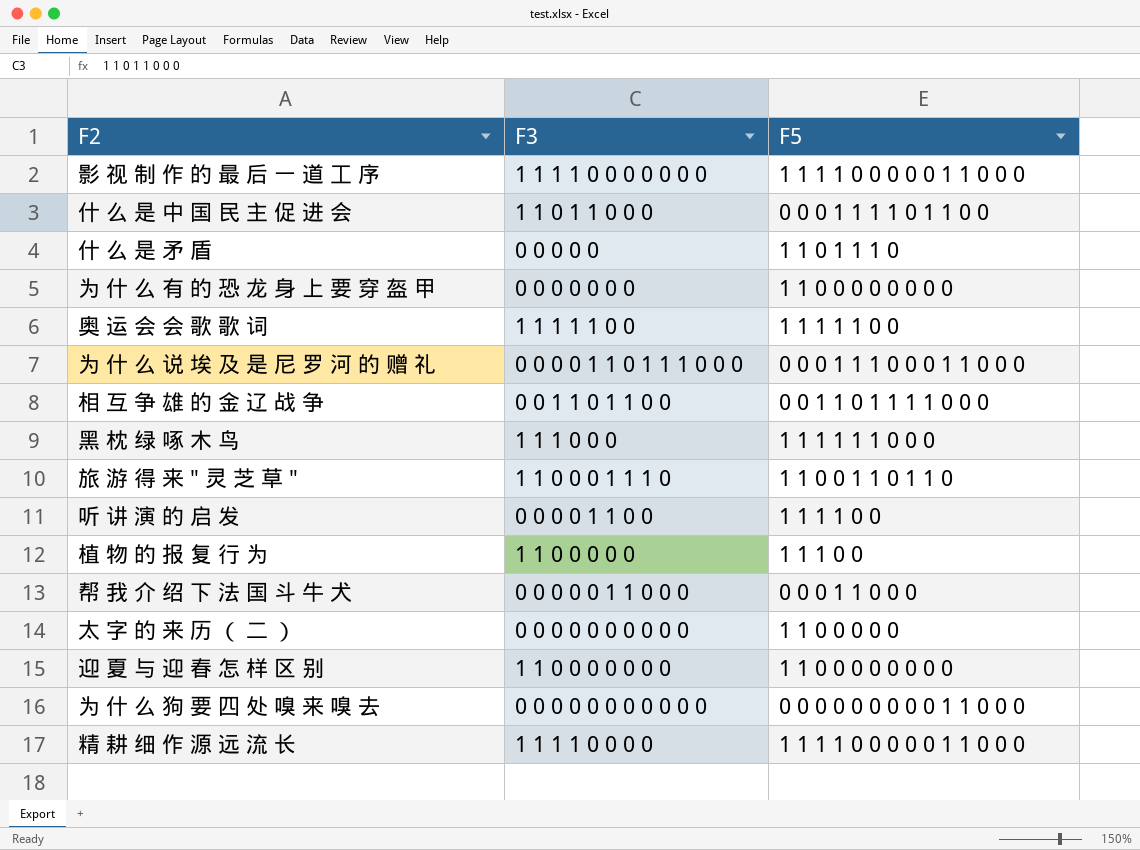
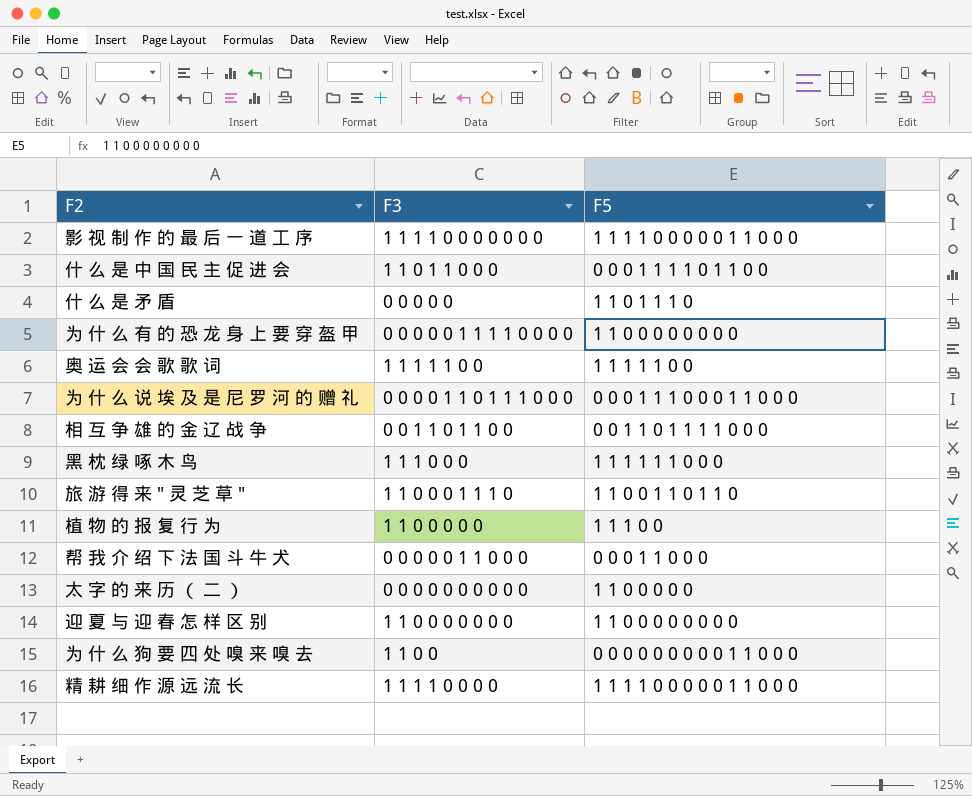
row 听 讲 演 的 启 发: 0 0 0 0 1 1 0 0 | 1 1 1 1 0 0 -> none
为 什 么 有 的 恐 龙 身 上 要 穿 盔 甲 | F3: 0 0 0 0 0 0 0 -> 0 0 0 0 0 1 1 1 1 0 0 0 0
为 什 么 狗 要 四 处 嗅 来 嗅 去 | F3: 0 0 0 0 0 0 0 0 0 0 0 -> 1 1 0 0

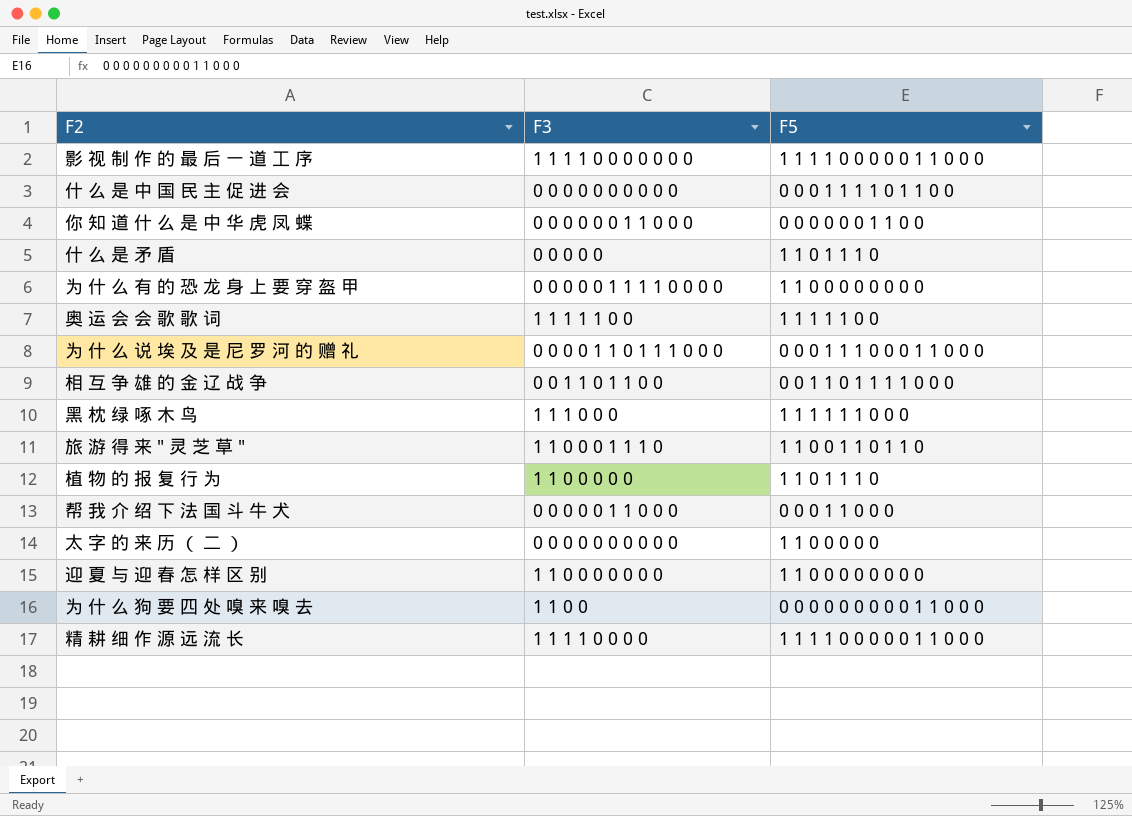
什 么 是 中 国 民 主 促 进 会 | F3: 1 1 0 1 1 0 0 0 -> 0 0 0 0 0 0 0 0 0 0
row 你 知 道 什 么 是 中 华 虎 凤 蝶: none -> 0 0 0 0 0 0 1 1 0 0 0 | 0 0 0 0 0 0 1 1 0 0
植 物 的 报 复 行 为 | F5: 1 1 1 0 0 -> 1 1 0 1 1 1 0

